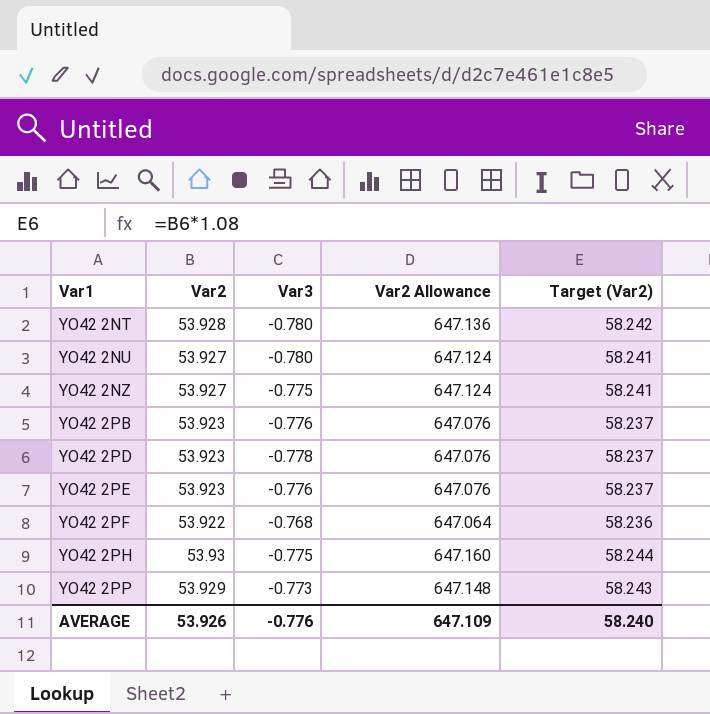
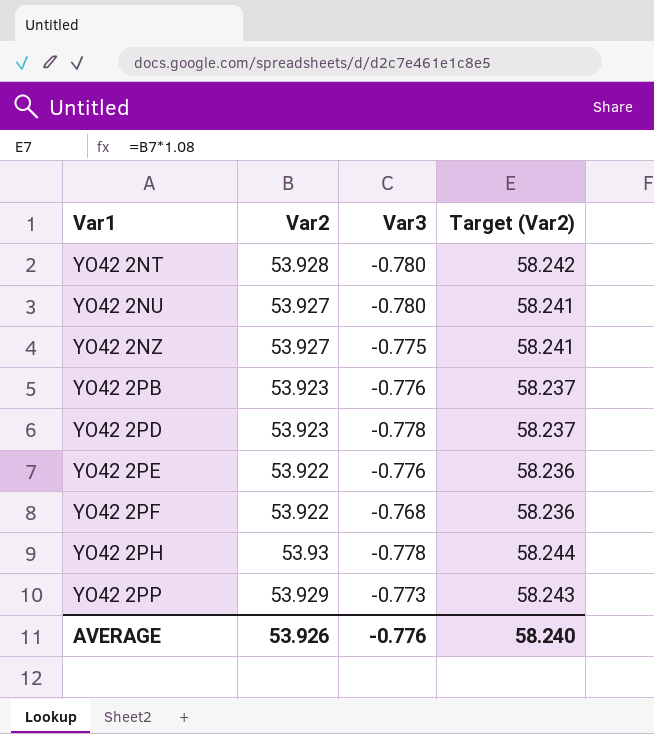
column Var2 Allowance | formula: [Var2] * 12 -> none
YO42 2PE | Var2: 53.923 -> 53.922
YO42 2PE | Target (Var2): 58.237 -> 58.236
YO42 2PH | Var3: -0.775 -> -0.778

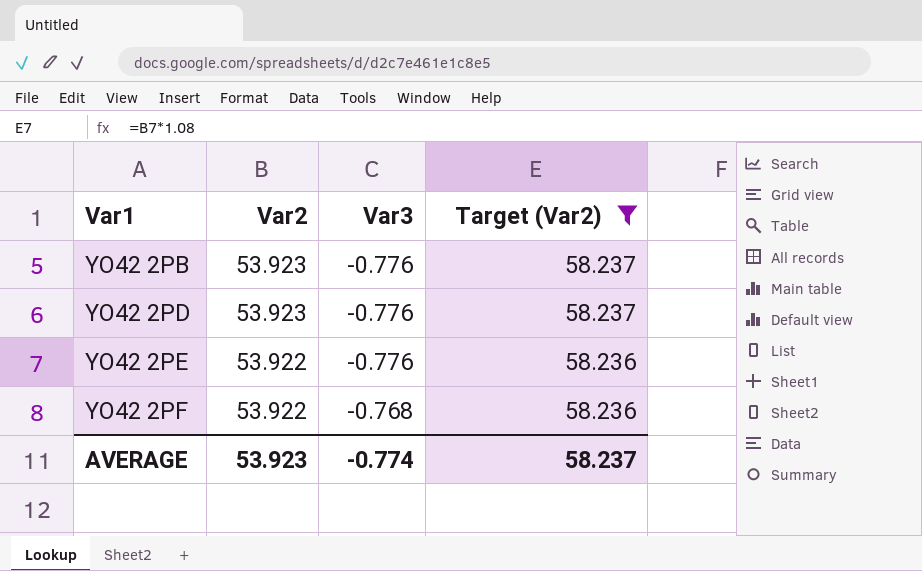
filter: none -> Target (Var2) <= 58.237
YO42 2PD | Var3: -0.778 -> -0.776
AVERAGE | Var2: 53.926 -> 53.923
AVERAGE | Var3: -0.776 -> -0.774
AVERAGE | Target (Var2): 58.240 -> 58.237

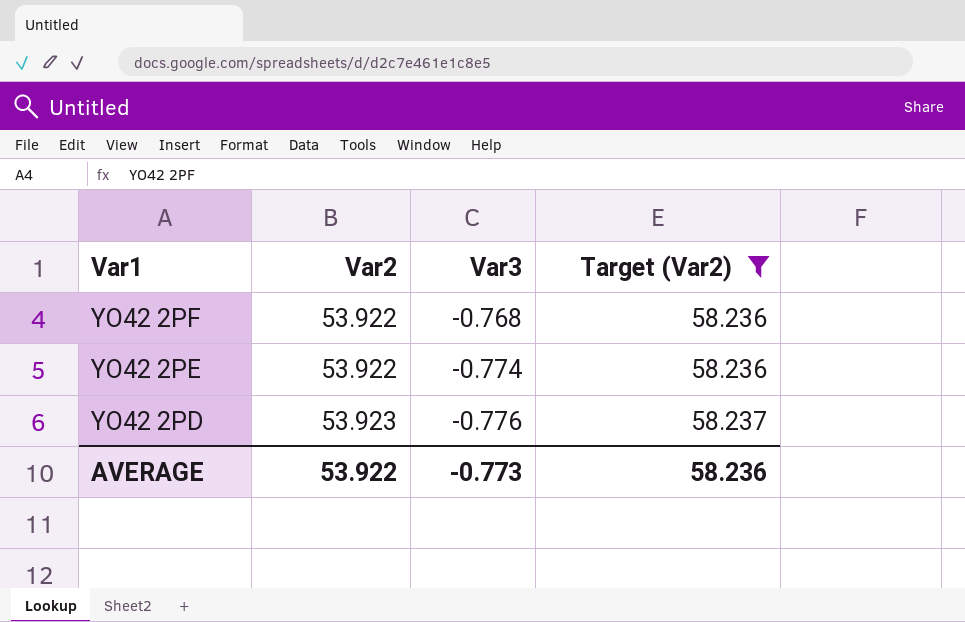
row order: Var1 ascending -> Var1 descending
row YO42 2PB: 53.923 | -0.776 | 58.237 -> none
YO42 2PE | Var3: -0.776 -> -0.774
AVERAGE | Var2: 53.923 -> 53.922
AVERAGE | Var3: -0.774 -> -0.773
AVERAGE | Target (Var2): 58.237 -> 58.236

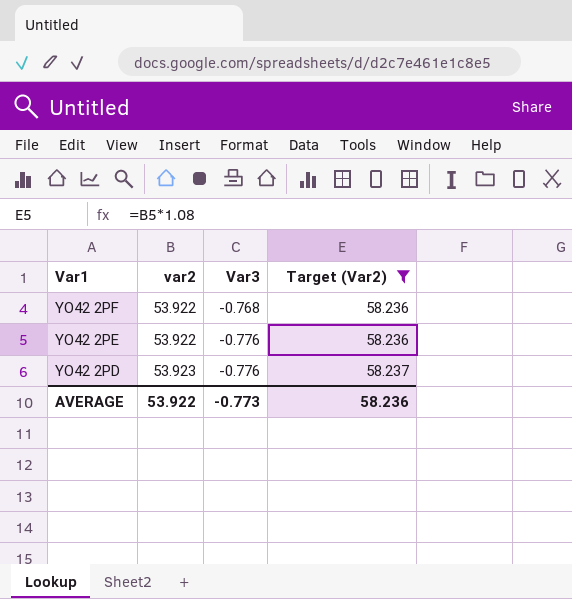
column name: Var2 -> var2
YO42 2PE | Var3: -0.774 -> -0.776

